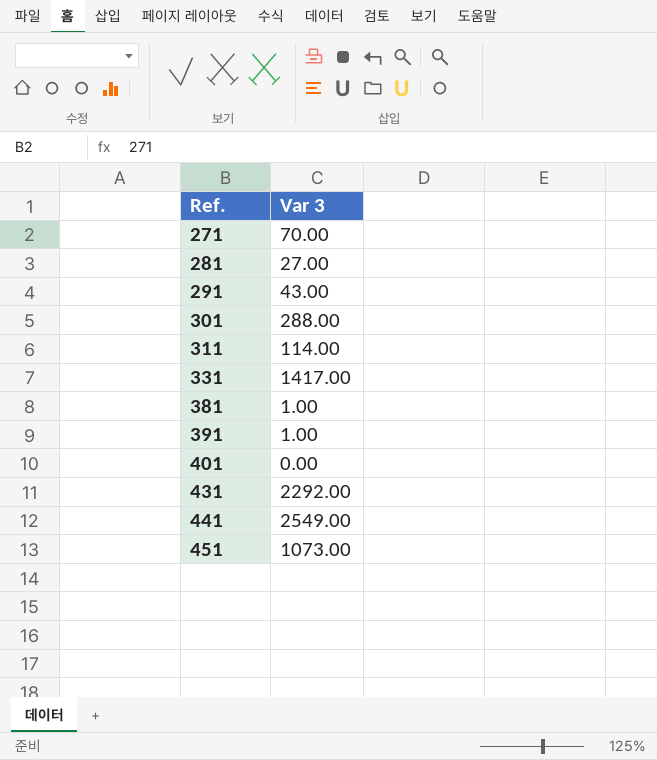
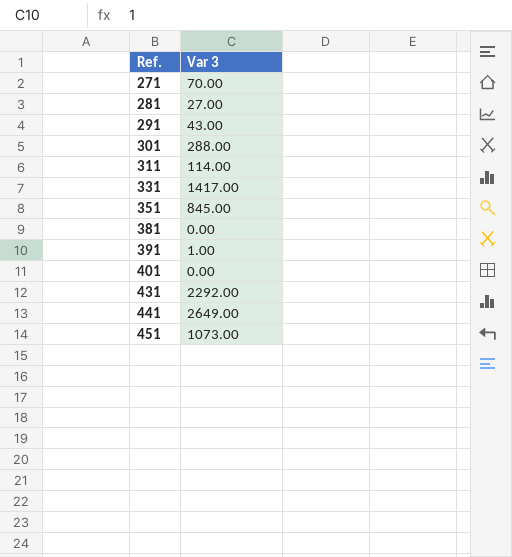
row 351: none -> 845.00
381 | Var 3: 1.00 -> 0.00
441 | Var 3: 2549.00 -> 2649.00

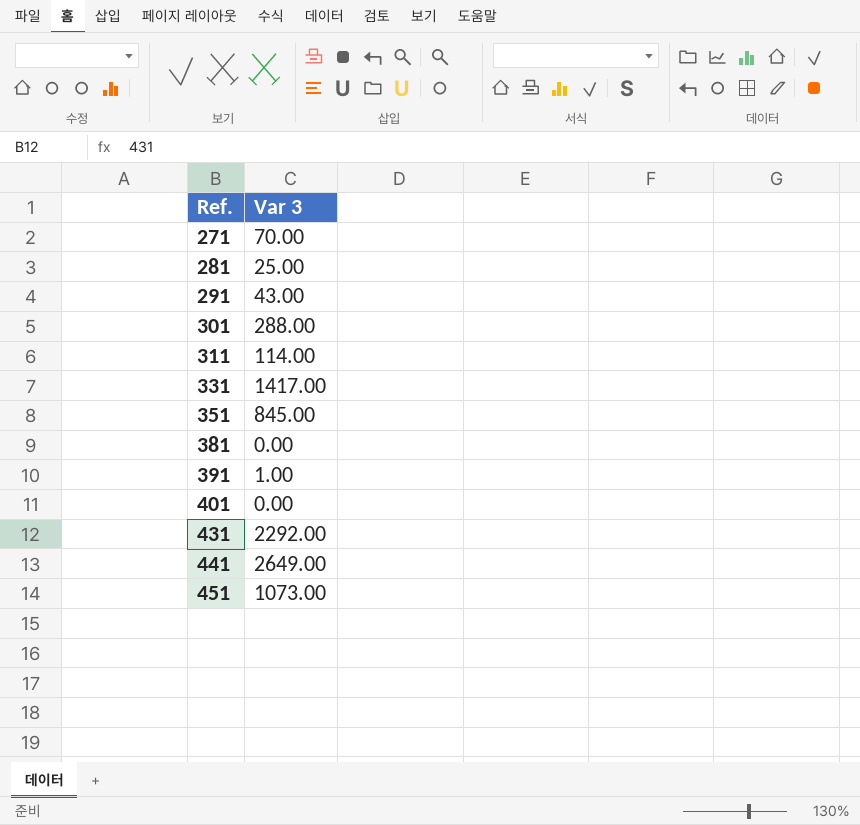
281 | Var 3: 27.00 -> 25.00

